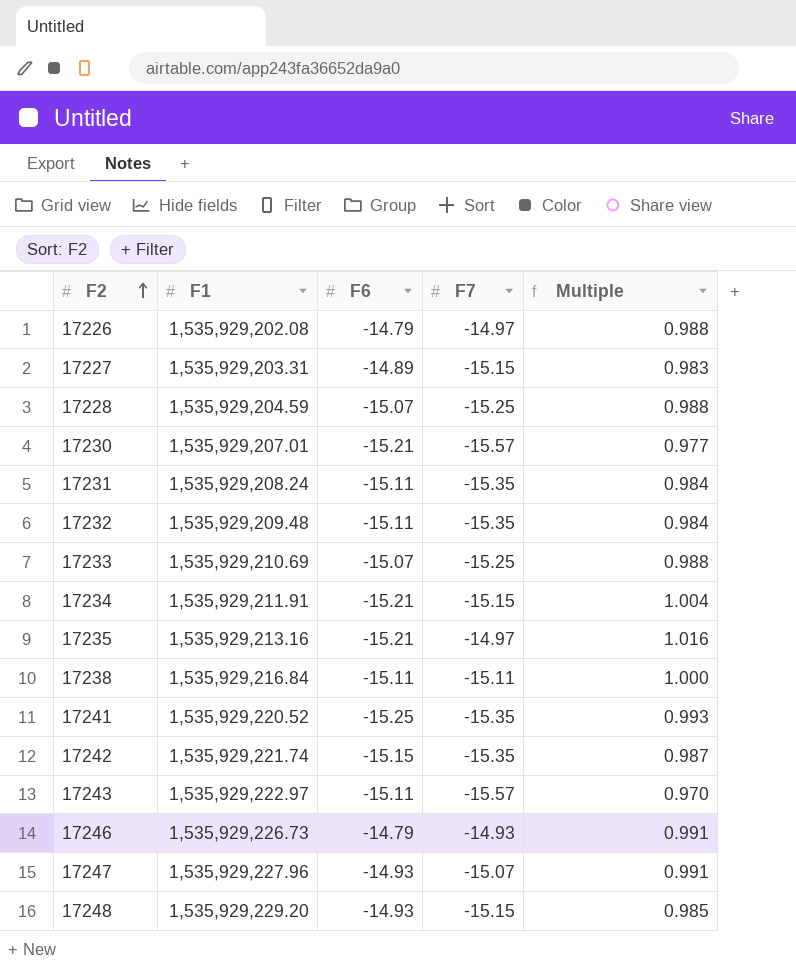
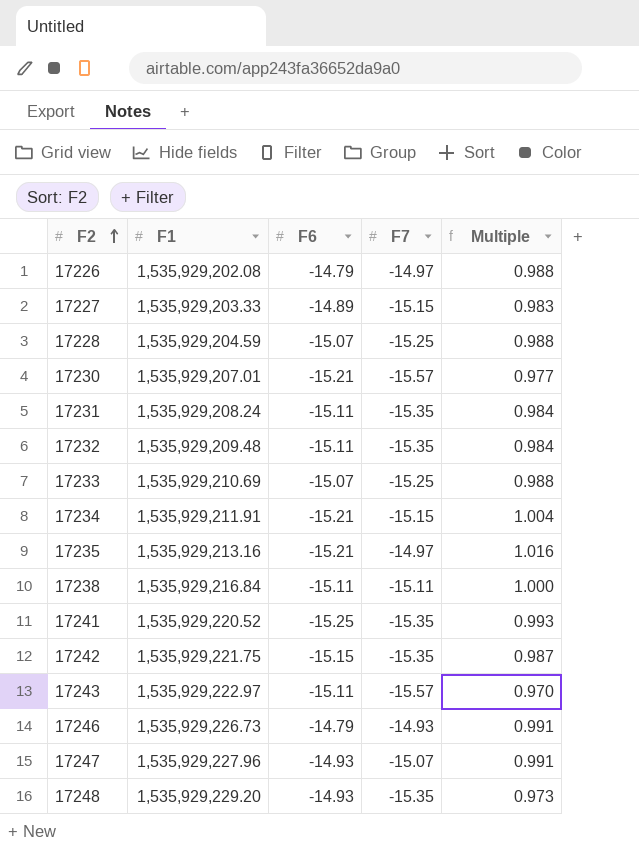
17227 | F1: 1,535,929,203.31 -> 1,535,929,203.33
17242 | F1: 1,535,929,221.74 -> 1,535,929,221.75
17248 | F7: -15.15 -> -15.35
17248 | Multiple: 0.985 -> 0.973

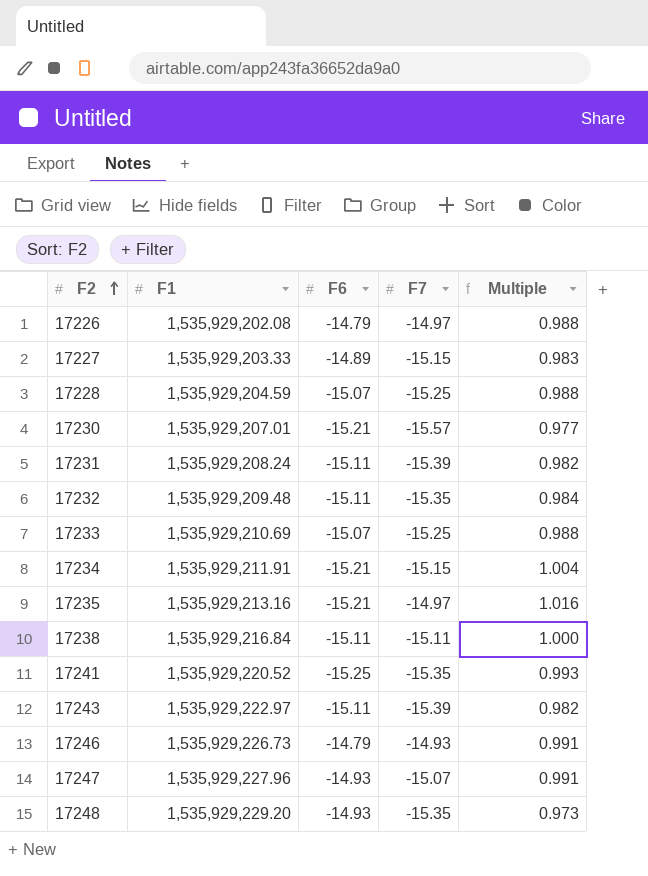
row 17242: 1,535,929,221.75 | -15.15 | -15.35 | 0.987 -> none
17231 | F7: -15.35 -> -15.39
17231 | Multiple: 0.984 -> 0.982
17243 | F7: -15.57 -> -15.39
17243 | Multiple: 0.970 -> 0.982

